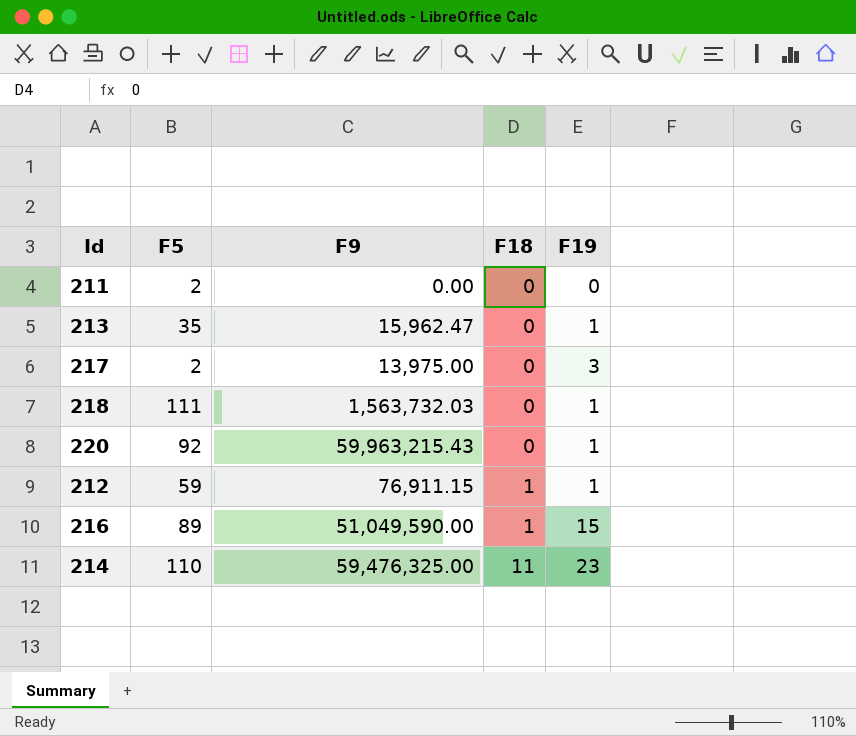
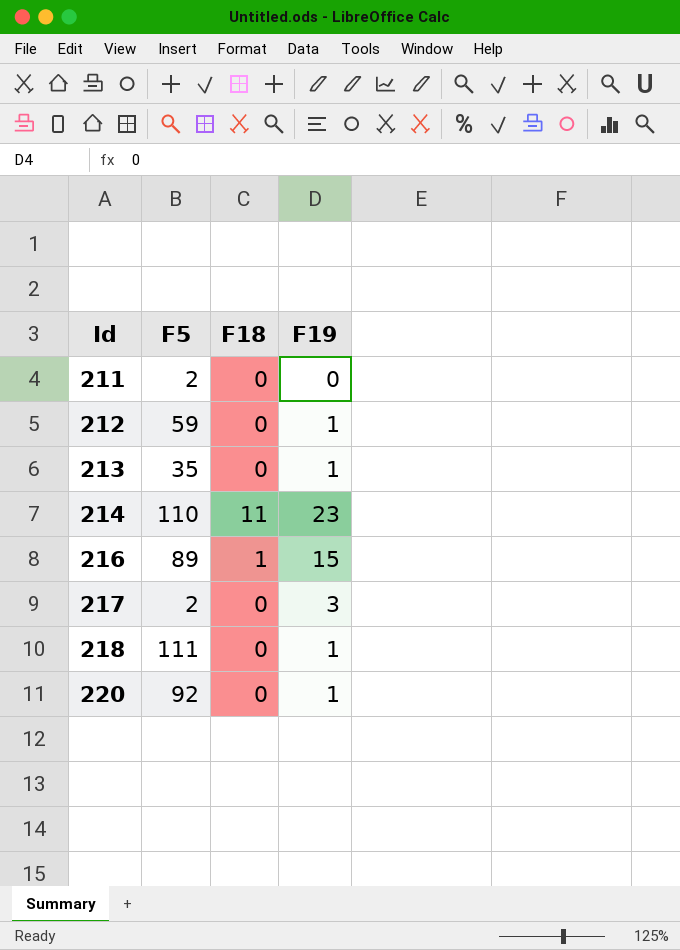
row order: F18 ascending -> Id ascending
column F9 | position: 3 -> none
212 | F18: 1 -> 0

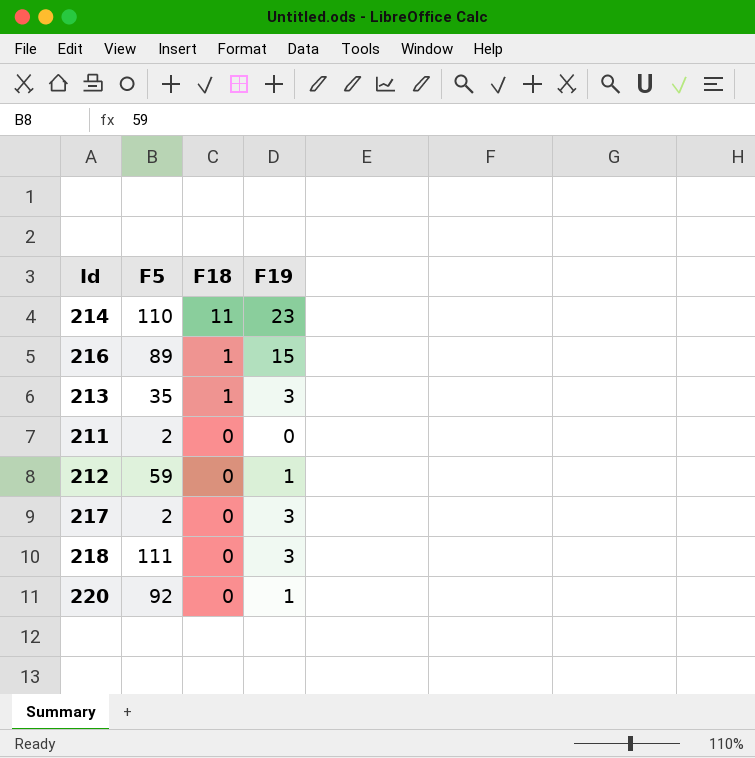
row order: Id ascending -> F18 descending
213 | F18: 0 -> 1
213 | F19: 1 -> 3
218 | F19: 1 -> 3

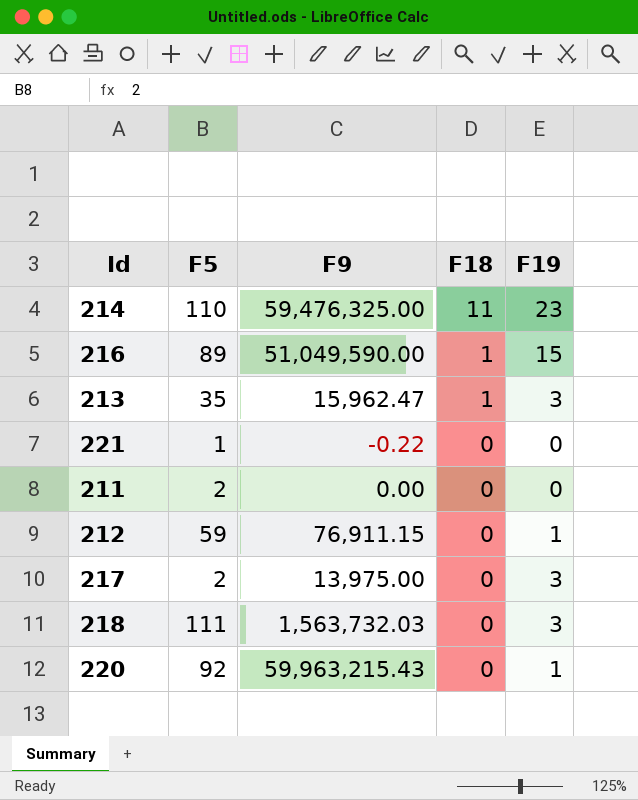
column F9 | position: none -> 3
row 221: none -> 1 | -0.22 | 0 | 0

